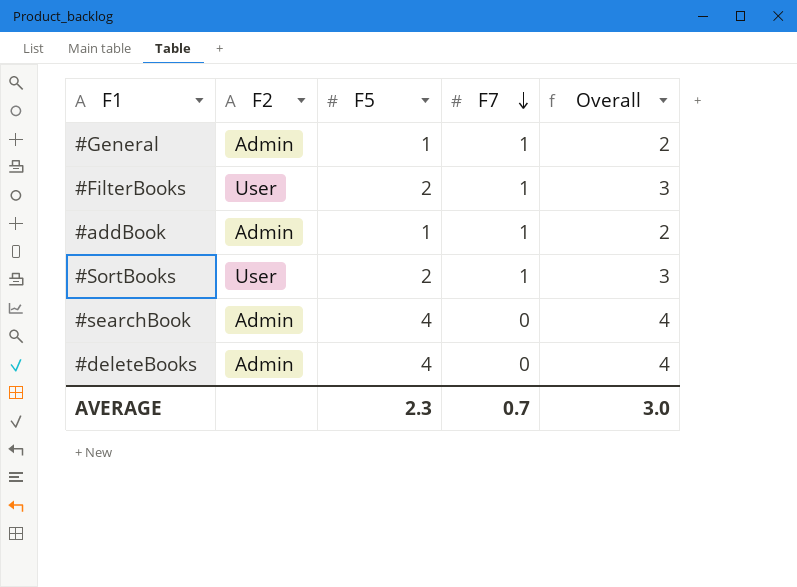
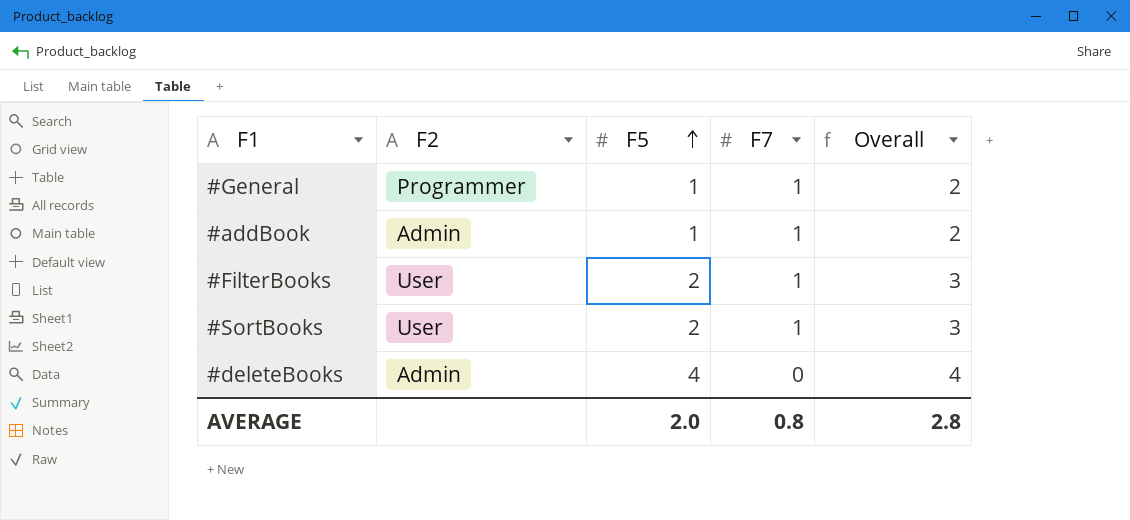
row order: F7 descending -> F5 ascending
row #searchBook: Admin | 4 | 0 | 4 -> none
#General | F2: Admin -> Programmer
AVERAGE | F5: 2.3 -> 2.0
AVERAGE | F7: 0.7 -> 0.8
AVERAGE | Overall: 3.0 -> 2.8

